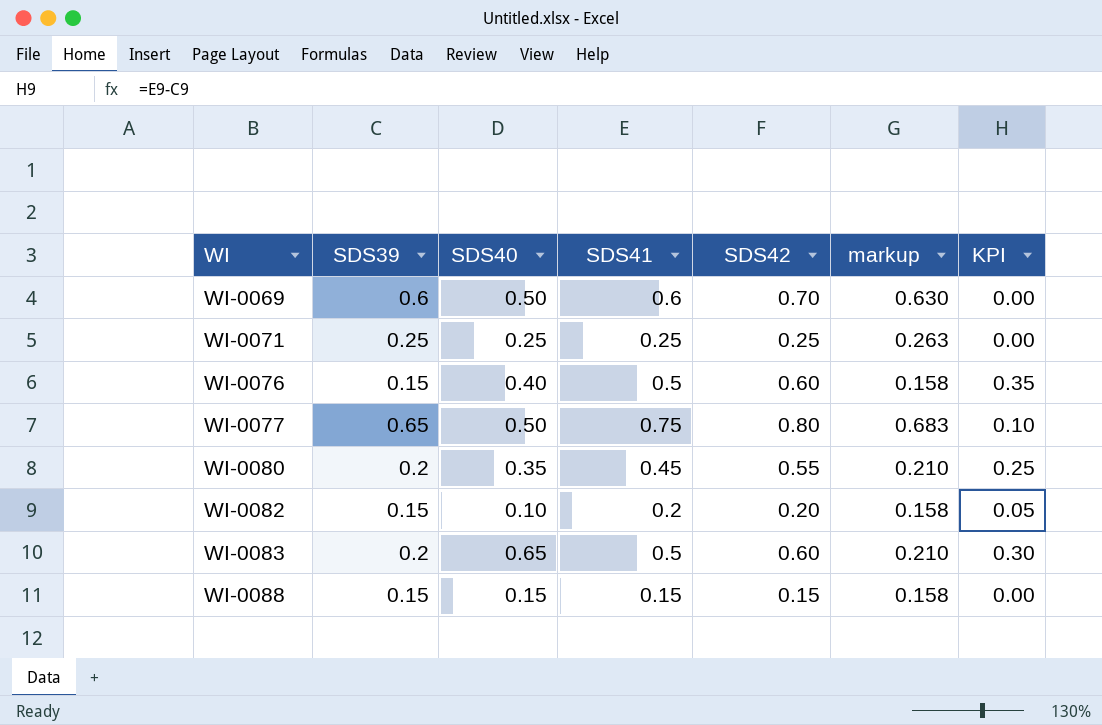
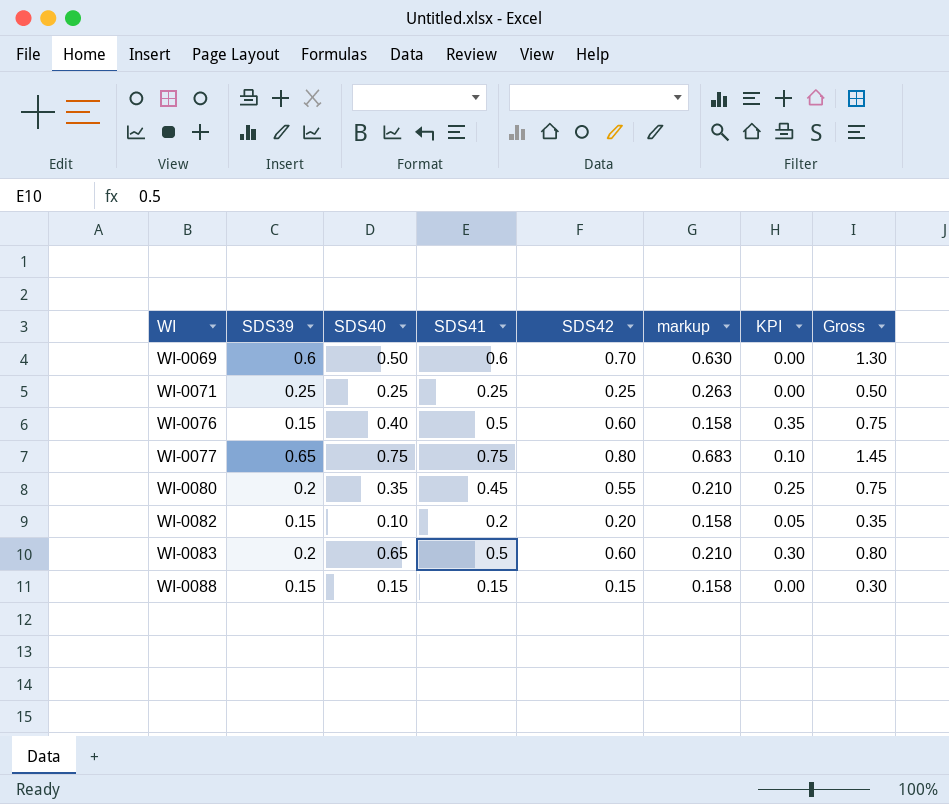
column Gross | formula: none -> [SDS39] + [SDS42]
WI-0077 | SDS40: 0.50 -> 0.75

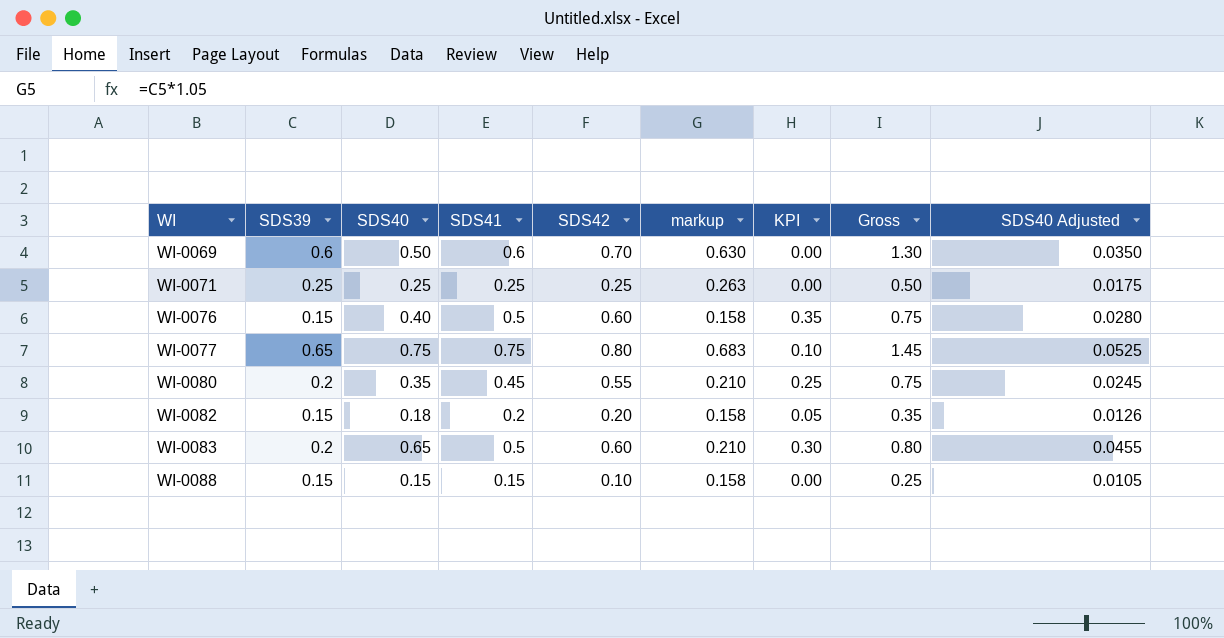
column SDS40 Adjusted | formula: none -> [SDS40] * 0.07
WI-0082 | SDS40: 0.10 -> 0.18
WI-0088 | SDS42: 0.15 -> 0.10
WI-0088 | Gross: 0.30 -> 0.25

